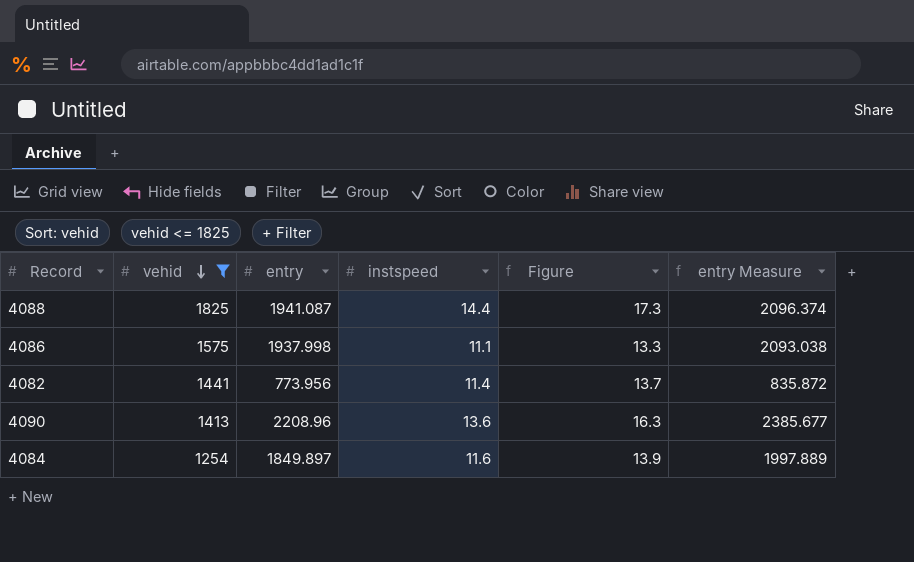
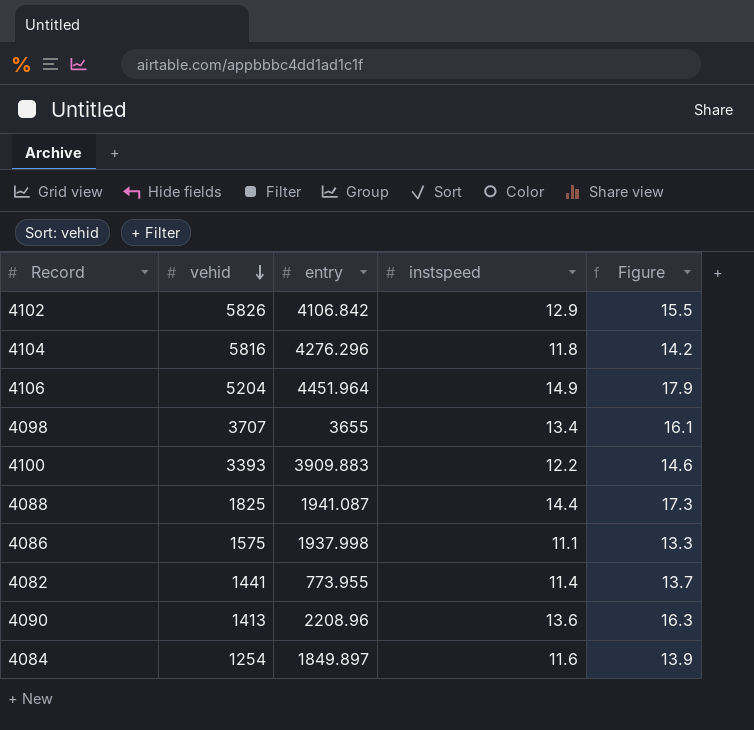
filter: vehid <= 1825 -> none
column entry Measure | formula: [entry] * 1.08 -> none
4082 | entry: 773.956 -> 773.955

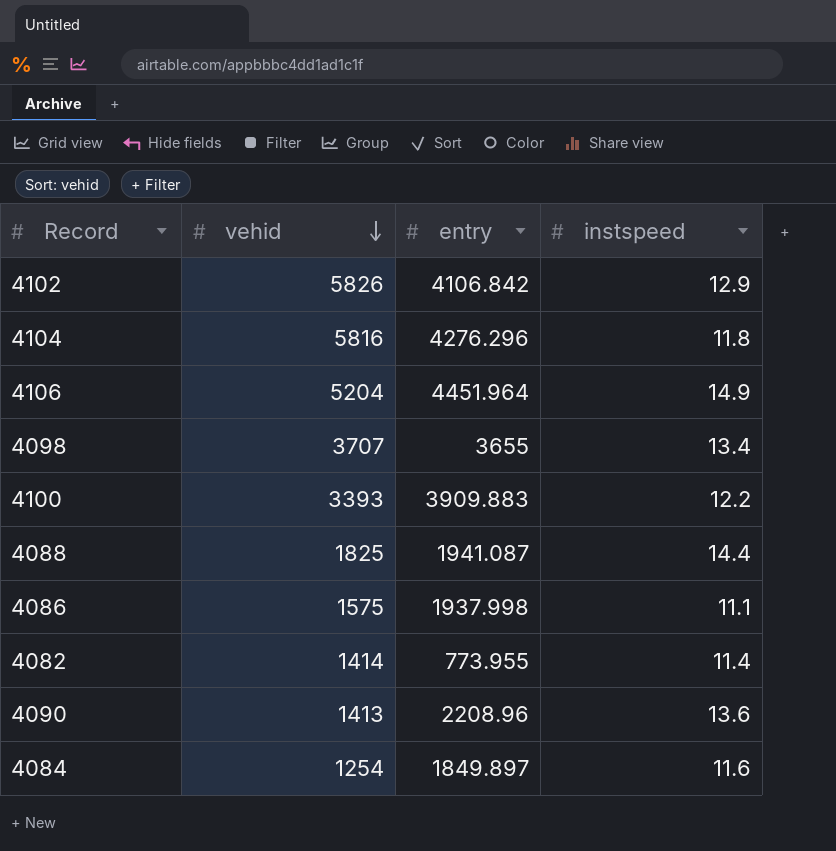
column Figure | formula: [instspeed] * 1.2 -> none
4082 | vehid: 1441 -> 1414

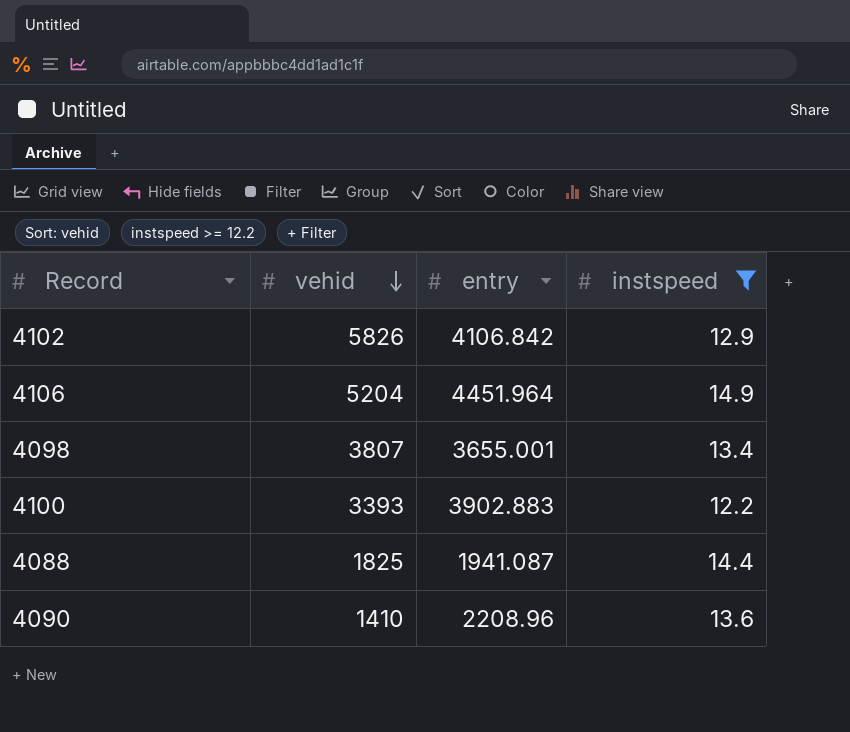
filter: none -> instspeed >= 12.2
4098 | vehid: 3707 -> 3807
4098 | entry: 3655 -> 3655.001
4100 | entry: 3909.883 -> 3902.883
4090 | vehid: 1413 -> 1410

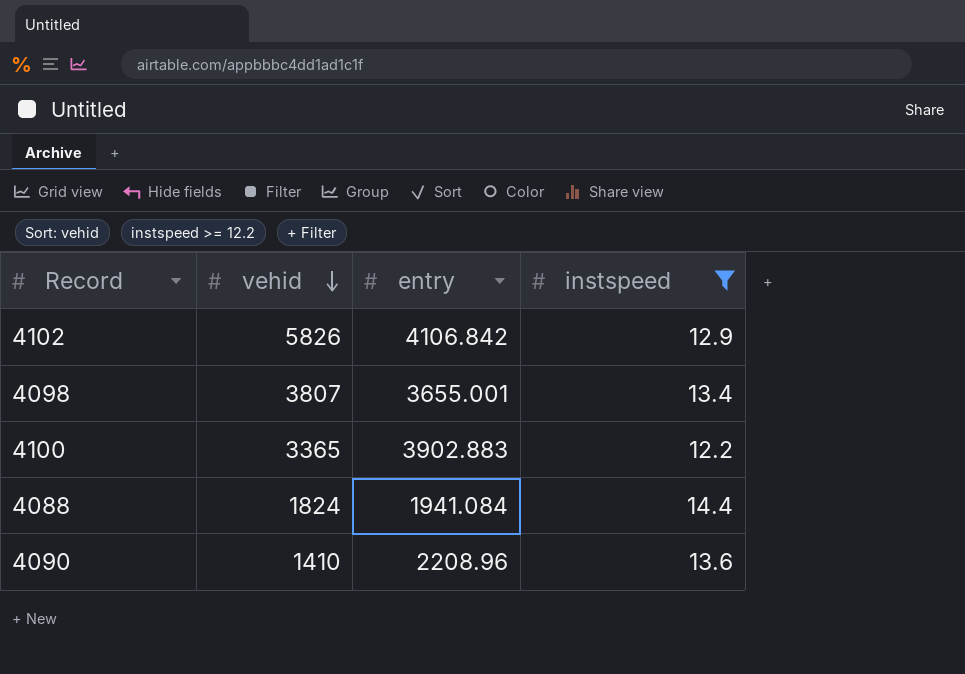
row 4106: 5204 | 4451.964 | 14.9 -> none
4100 | vehid: 3393 -> 3365
4088 | vehid: 1825 -> 1824
4088 | entry: 1941.087 -> 1941.084

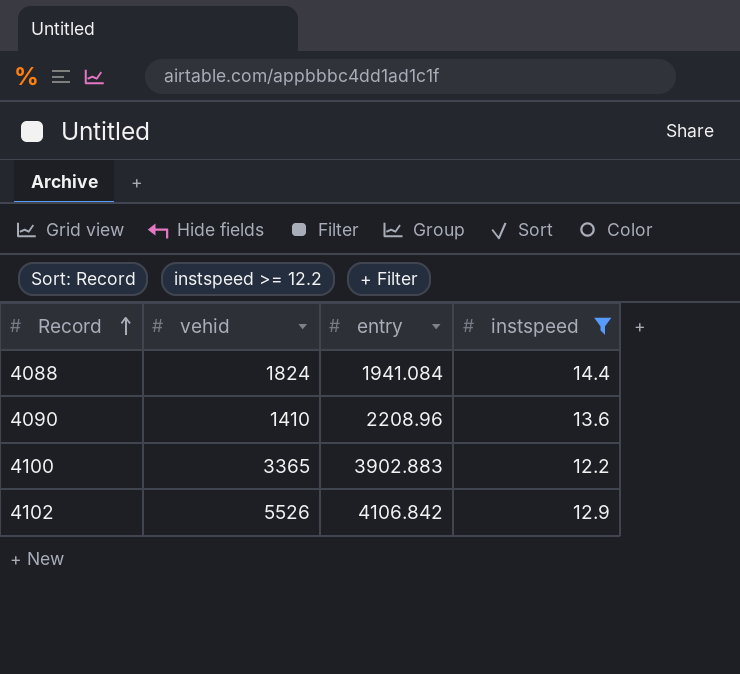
row order: vehid descending -> Record ascending
row 4098: 3807 | 3655.001 | 13.4 -> none
4102 | vehid: 5826 -> 5526

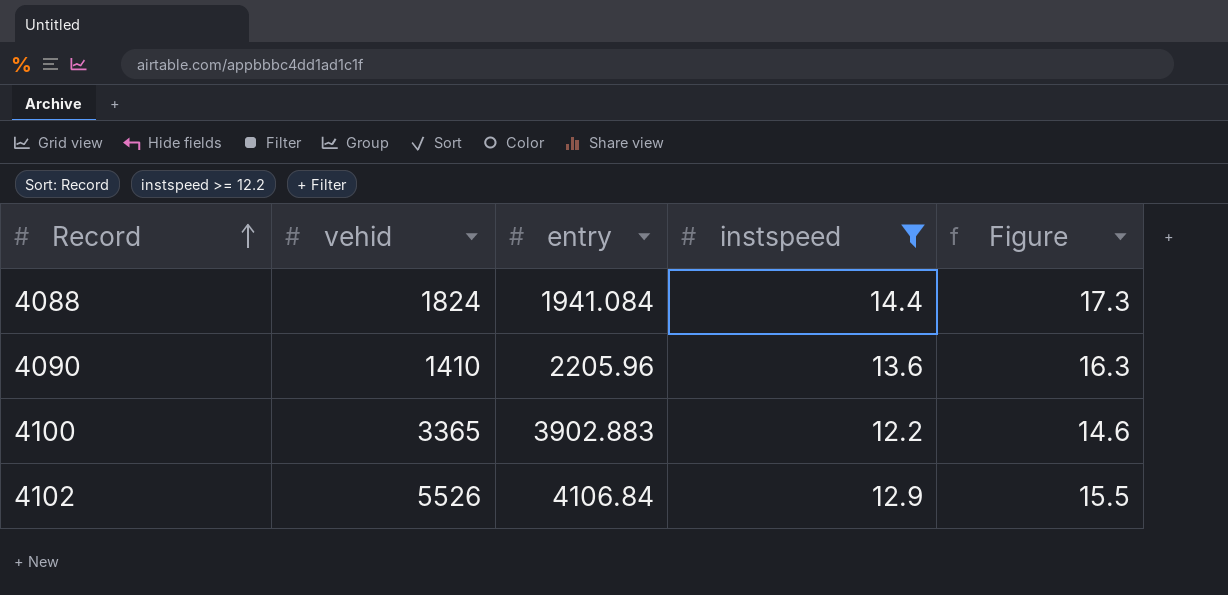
column Figure | formula: none -> [instspeed] * 1.2
4090 | entry: 2208.96 -> 2205.96
4102 | entry: 4106.842 -> 4106.84

